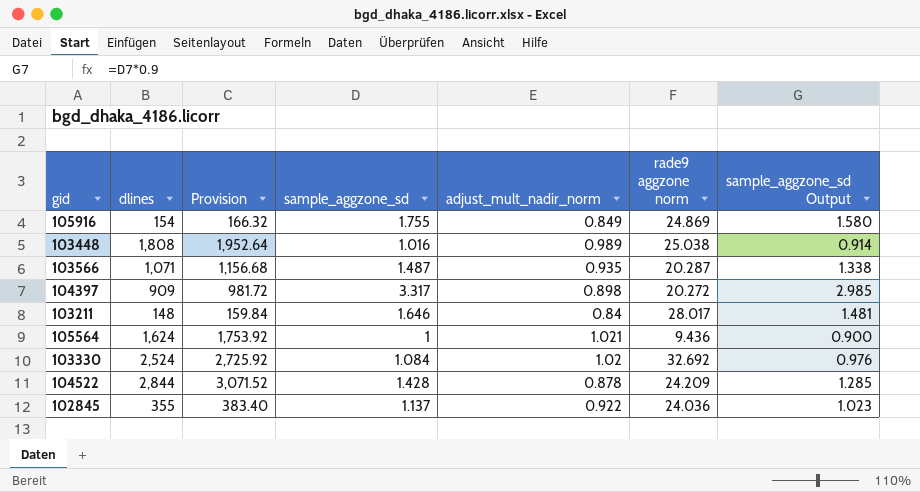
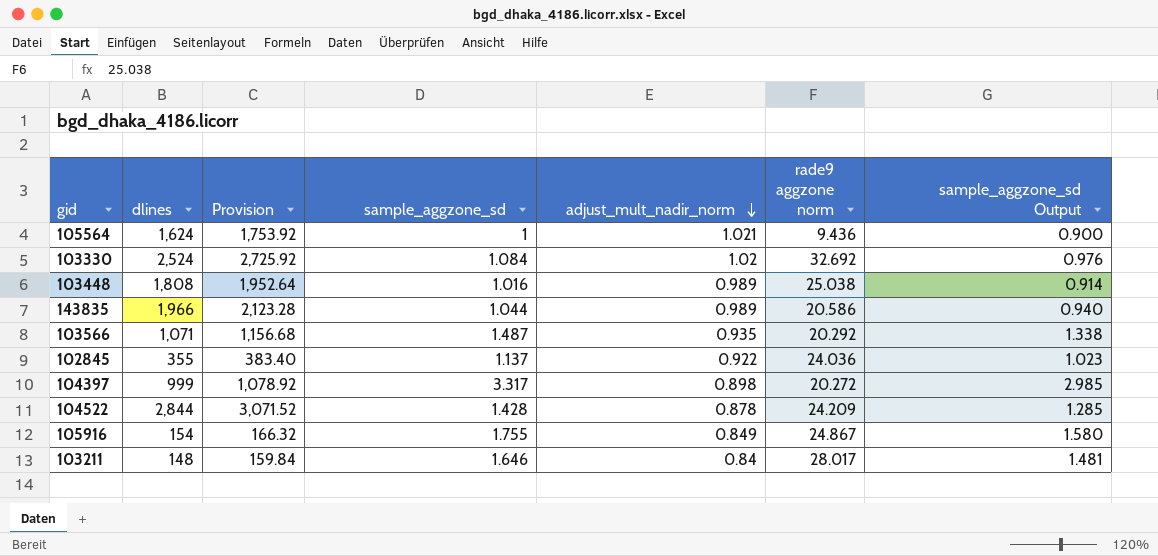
row order: none -> adjust_mult_nadir_norm descending
row 143835: none -> 1,966 | 2,123.28 | 1.044 | 0.989 | 20.586 | 0.940
103566 | rade9 aggzone norm: 20.287 -> 20.292
104397 | dlines: 909 -> 999
104397 | Provision: 981.72 -> 1,078.92
105916 | rade9 aggzone norm: 24.869 -> 24.867

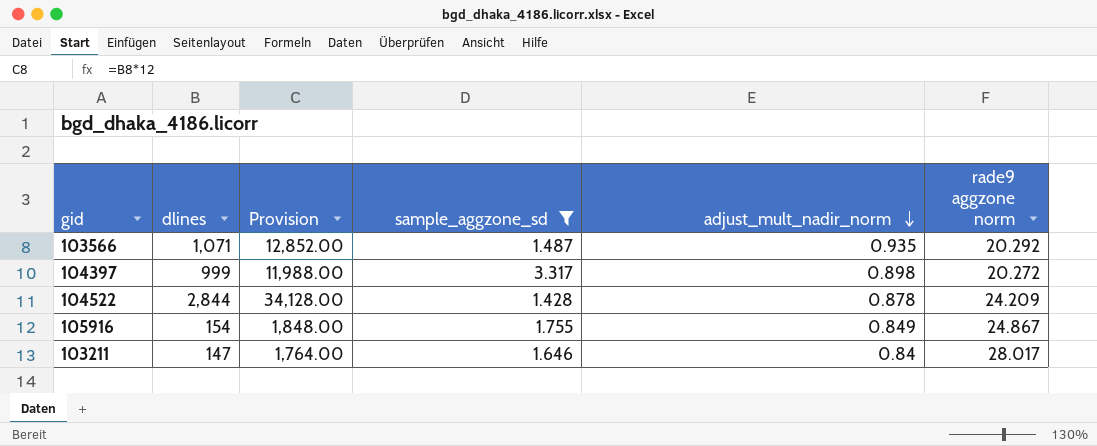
filter: none -> sample_aggzone_sd >= 1.428
column sample_aggzone_sd Output | formula: [sample_aggzone_sd] * 0.9 -> none
column Provision | formula: [dlines] * 1.08 -> [dlines] * 12
103211 | dlines: 148 -> 147

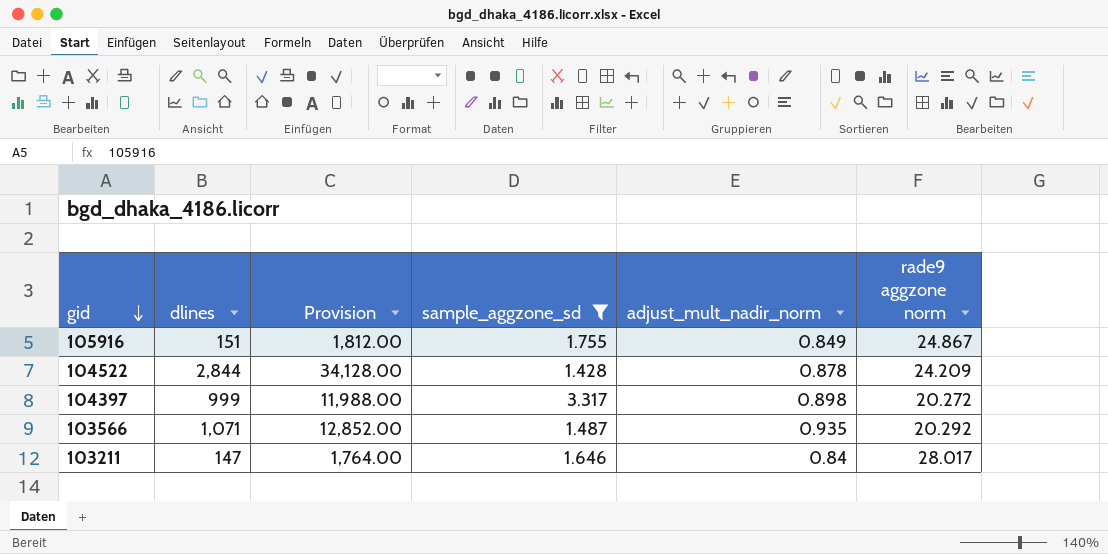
row order: adjust_mult_nadir_norm descending -> gid descending
105916 | dlines: 154 -> 151
105916 | Provision: 1,848.00 -> 1,812.00

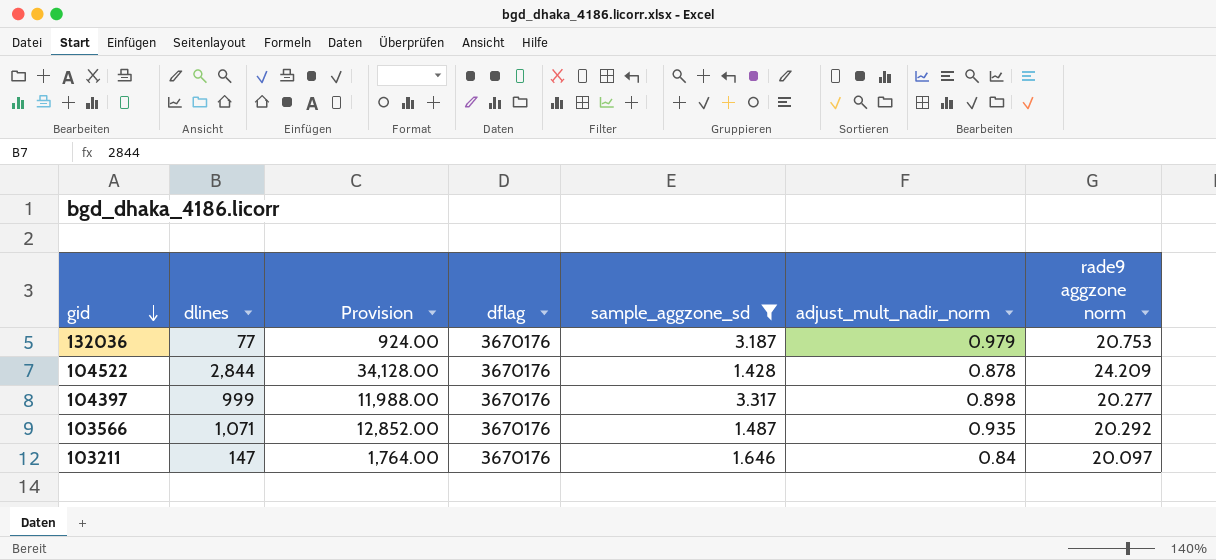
column dflag | position: none -> 4
row 105916: 151 | 1,812.00 | 1.755 | 0.849 | 24.867 -> none
row 132036: none -> 77 | 924.00 | 3670176 | 3.187 | 0.979 | 20.753
104397 | rade9 aggzone norm: 20.272 -> 20.277
103211 | rade9 aggzone norm: 28.017 -> 20.097

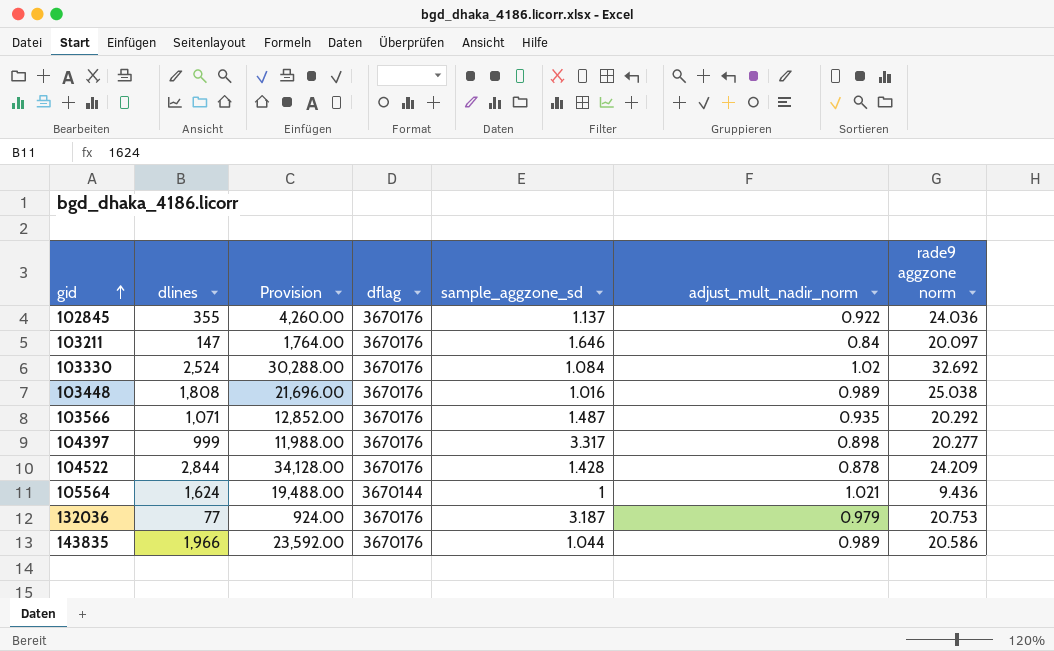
filter: sample_aggzone_sd >= 1.428 -> none
row order: gid descending -> gid ascending

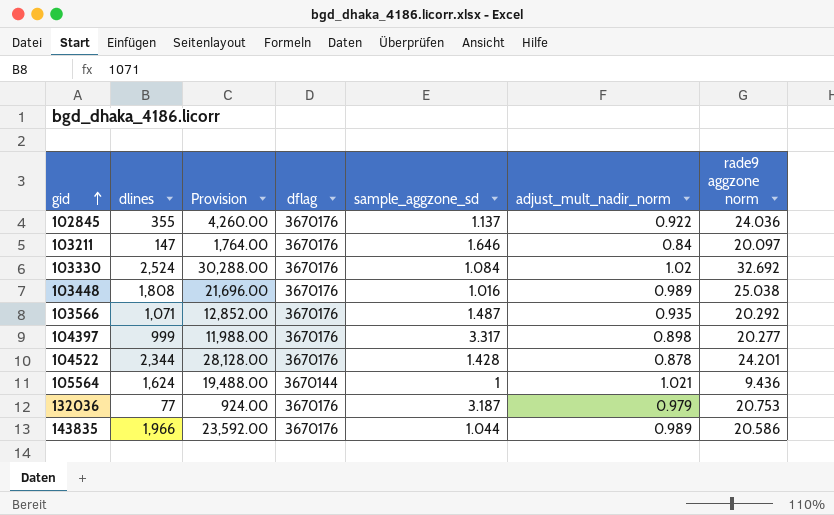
104522 | dlines: 2,844 -> 2,344
104522 | Provision: 34,128.00 -> 28,128.00
104522 | rade9 aggzone norm: 24.209 -> 24.201

